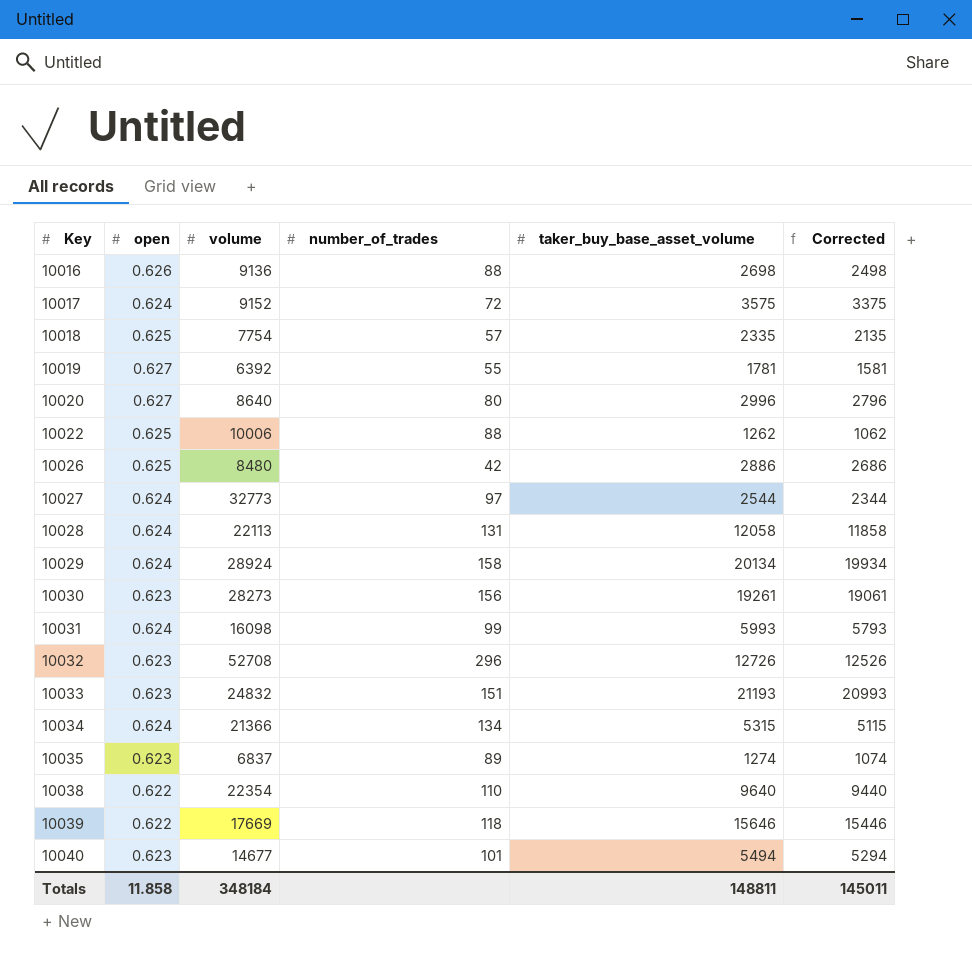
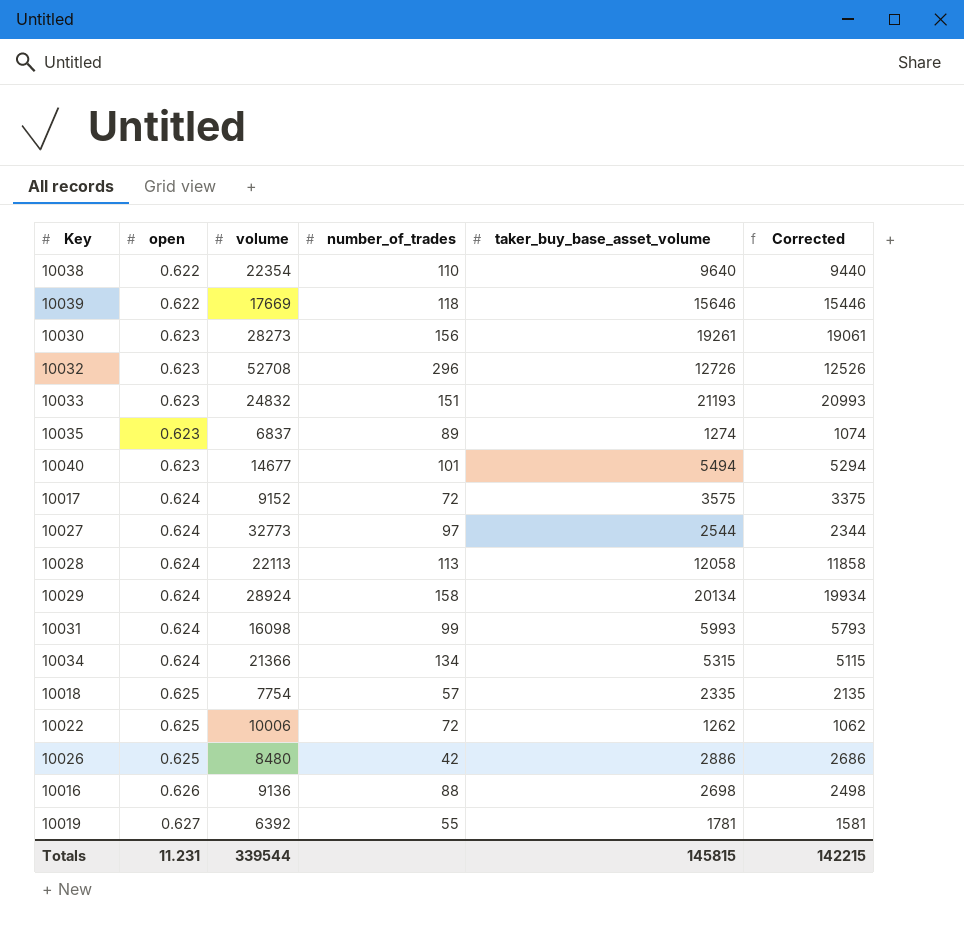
row order: Key ascending -> open ascending
row 10020: 0.627 | 8640 | 80 | 2996 | 2796 -> none
10028 | number_of_trades: 131 -> 113
10022 | number_of_trades: 88 -> 72
Totals | open: 11.858 -> 11.231
Totals | volume: 348184 -> 339544
Totals | taker_buy_base_asset_volume: 148811 -> 145815
Totals | Corrected: 145011 -> 142215

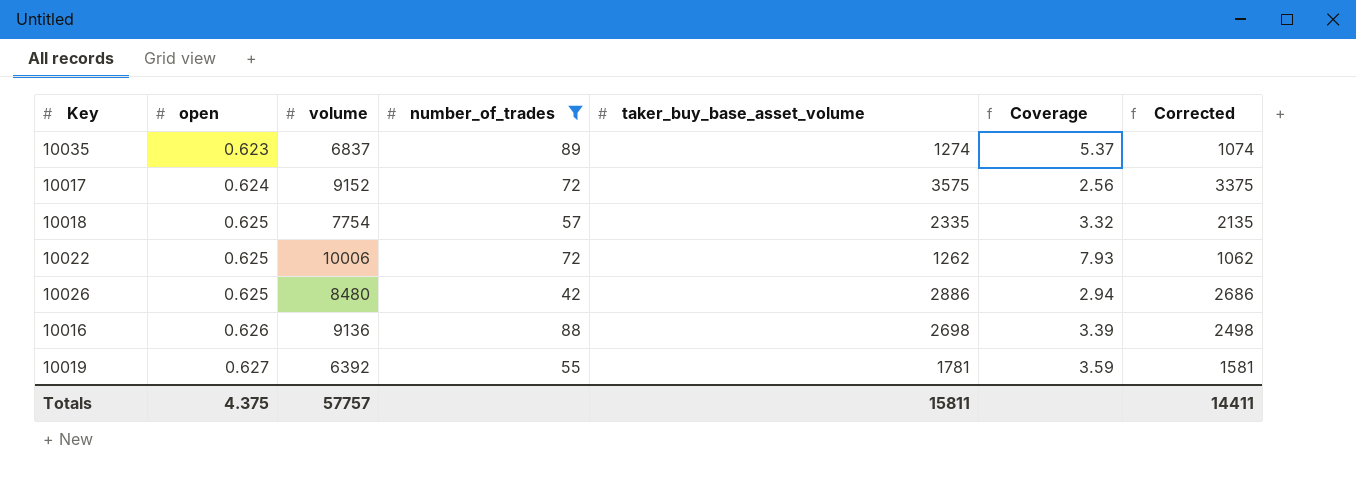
filter: none -> number_of_trades <= 89
column Coverage | formula: none -> [volume] / [taker_buy_base_asset_volume]
Totals | open: 11.231 -> 4.375
Totals | volume: 339544 -> 57757
Totals | taker_buy_base_asset_volume: 145815 -> 15811
Totals | Corrected: 142215 -> 14411

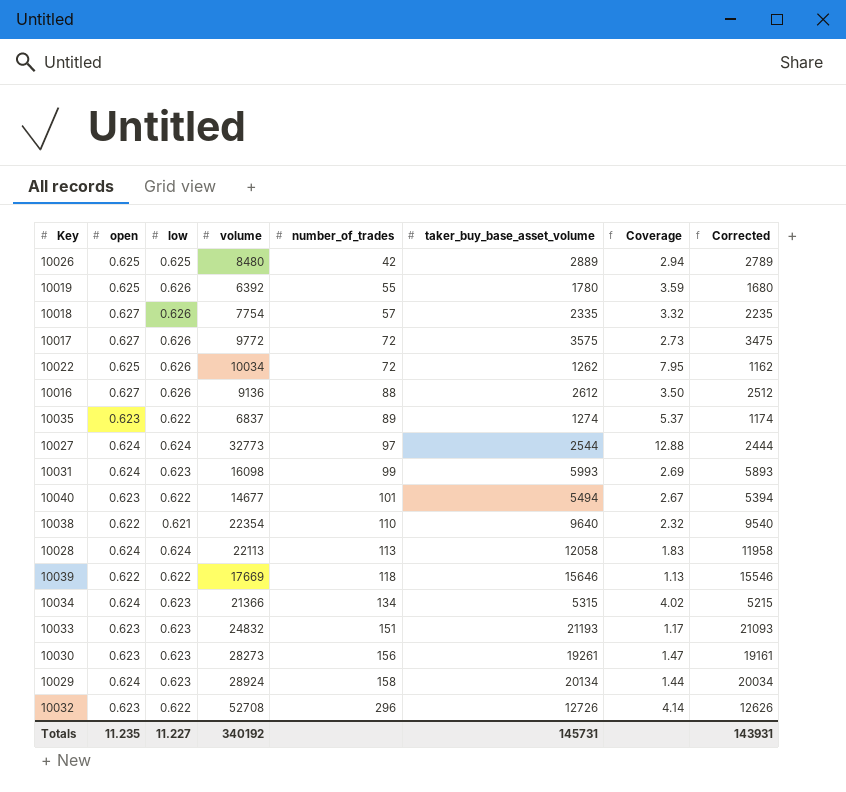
filter: number_of_trades <= 89 -> none
row order: open ascending -> number_of_trades ascending
column low | position: none -> 3
column Corrected | formula: [taker_buy_base_asset_volume] - 200 -> [taker_buy_base_asset_volume] - 100
10026 | taker_buy_base_asset_volume: 2886 -> 2889
10019 | open: 0.627 -> 0.625
10019 | taker_buy_base_asset_volume: 1781 -> 1780
10018 | open: 0.625 -> 0.627
10017 | open: 0.624 -> 0.627
10017 | volume: 9152 -> 9772
10017 | Coverage: 2.56 -> 2.73
10022 | volume: 10006 -> 10034
10022 | Coverage: 7.93 -> 7.95
10016 | open: 0.626 -> 0.627
10016 | taker_buy_base_asset_volume: 2698 -> 2612
10016 | Coverage: 3.39 -> 3.50
Totals | open: 4.375 -> 11.235
Totals | volume: 57757 -> 340192
Totals | taker_buy_base_asset_volume: 15811 -> 145731
Totals | Corrected: 14411 -> 143931

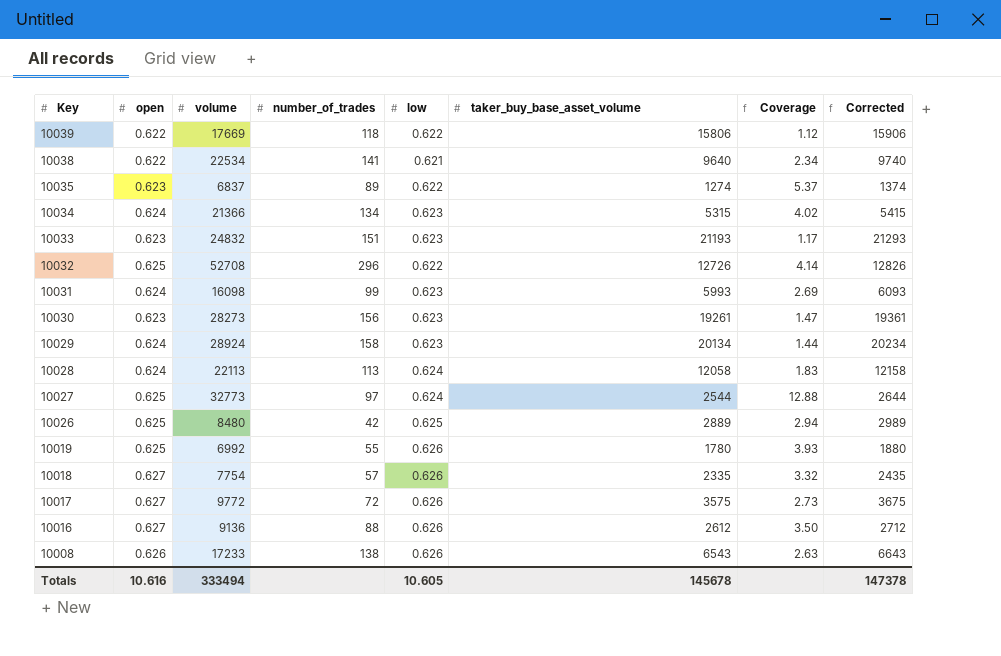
row order: number_of_trades ascending -> Key descending
column low | position: 3 -> 5
column Corrected | formula: [taker_buy_base_asset_volume] - 100 -> [taker_buy_base_asset_volume] + 100
row 10022: 0.625 | 0.626 | 10034 | 72 | 1262 | 7.95 | 1162 -> none
row 10040: 0.623 | 0.622 | 14677 | 101 | 5494 | 2.67 | 5394 -> none
10039 | taker_buy_base_asset_volume: 15646 -> 15806
10039 | Coverage: 1.13 -> 1.12
10038 | volume: 22354 -> 22534
10038 | number_of_trades: 110 -> 141
10038 | Coverage: 2.32 -> 2.34
10032 | open: 0.623 -> 0.625
10027 | open: 0.624 -> 0.625
10019 | volume: 6392 -> 6992
10019 | Coverage: 3.59 -> 3.93
row 10008: none -> 0.626 | 17233 | 138 | 0.626 | 6543 | 2.63 | 6643
Totals | open: 11.235 -> 10.616
Totals | volume: 340192 -> 333494
Totals | low: 11.227 -> 10.605
Totals | taker_buy_base_asset_volume: 145731 -> 145678
Totals | Corrected: 143931 -> 147378

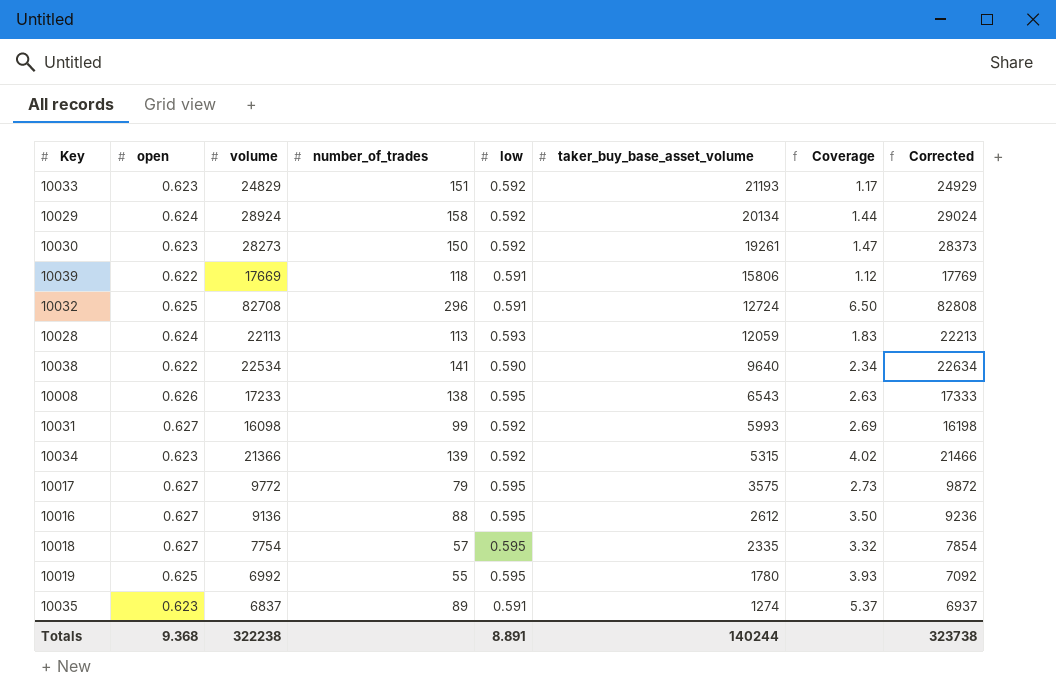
row order: Key descending -> taker_buy_base_asset_volume descending
column Corrected | formula: [taker_buy_base_asset_volume] + 100 -> [volume] + 100
row 10027: 0.625 | 32773 | 97 | 0.624 | 2544 | 12.88 | 2644 -> none
row 10026: 0.625 | 8480 | 42 | 0.625 | 2889 | 2.94 | 2989 -> none
10033 | volume: 24832 -> 24829
10033 | low: 0.623 -> 0.592
10029 | low: 0.623 -> 0.592
10030 | number_of_trades: 156 -> 150
10030 | low: 0.623 -> 0.592
10039 | low: 0.622 -> 0.591
10032 | volume: 52708 -> 82708
10032 | low: 0.622 -> 0.591
10032 | taker_buy_base_asset_volume: 12726 -> 12724
10032 | Coverage: 4.14 -> 6.50
10028 | low: 0.624 -> 0.593
10028 | taker_buy_base_asset_volume: 12058 -> 12059
10038 | low: 0.621 -> 0.590
10008 | low: 0.626 -> 0.595
10031 | open: 0.624 -> 0.627
10031 | low: 0.623 -> 0.592
10034 | open: 0.624 -> 0.623
10034 | number_of_trades: 134 -> 139
10034 | low: 0.623 -> 0.592
10017 | number_of_trades: 72 -> 79
10017 | low: 0.626 -> 0.595
10016 | low: 0.626 -> 0.595
10018 | low: 0.626 -> 0.595
10019 | low: 0.626 -> 0.595
10035 | low: 0.622 -> 0.591
Totals | open: 10.616 -> 9.368
Totals | volume: 333494 -> 322238
Totals | low: 10.605 -> 8.891
Totals | taker_buy_base_asset_volume: 145678 -> 140244
Totals | Corrected: 147378 -> 323738

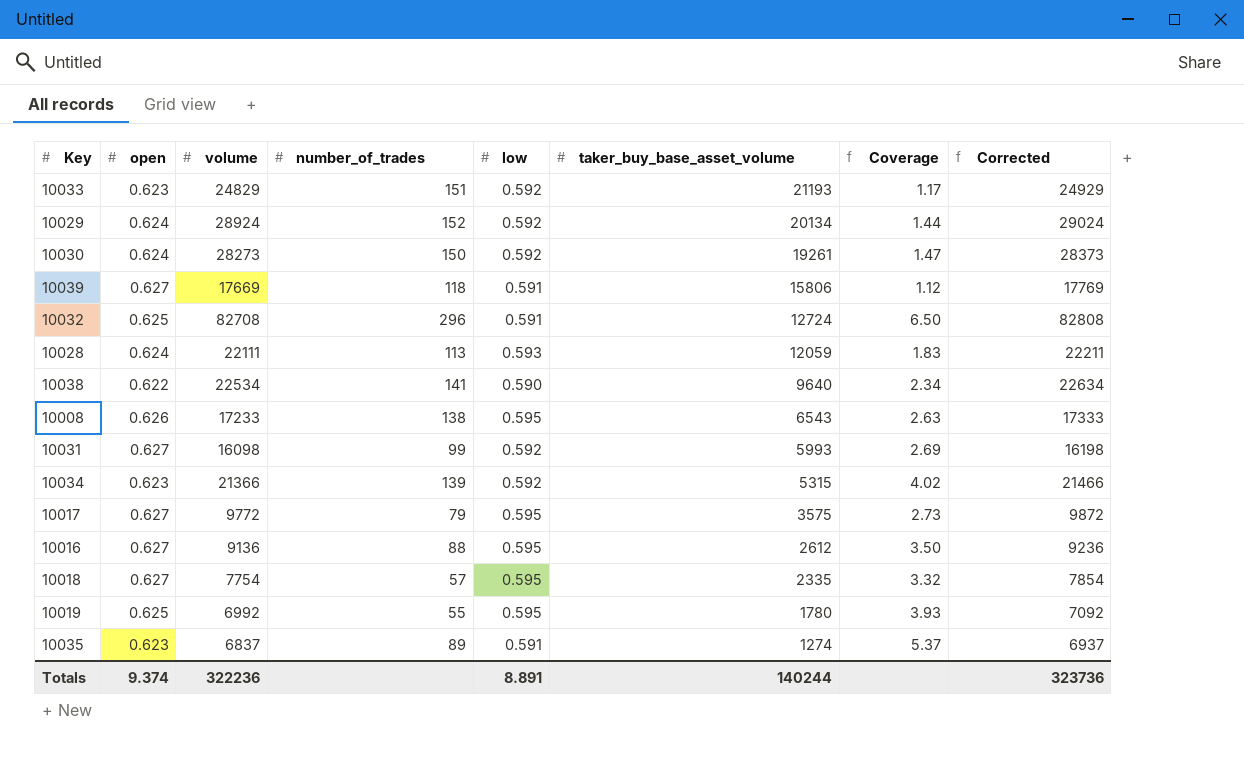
10029 | number_of_trades: 158 -> 152
10030 | open: 0.623 -> 0.624
10039 | open: 0.622 -> 0.627
10028 | volume: 22113 -> 22111
10028 | Corrected: 22213 -> 22211
Totals | open: 9.368 -> 9.374
Totals | volume: 322238 -> 322236
Totals | Corrected: 323738 -> 323736

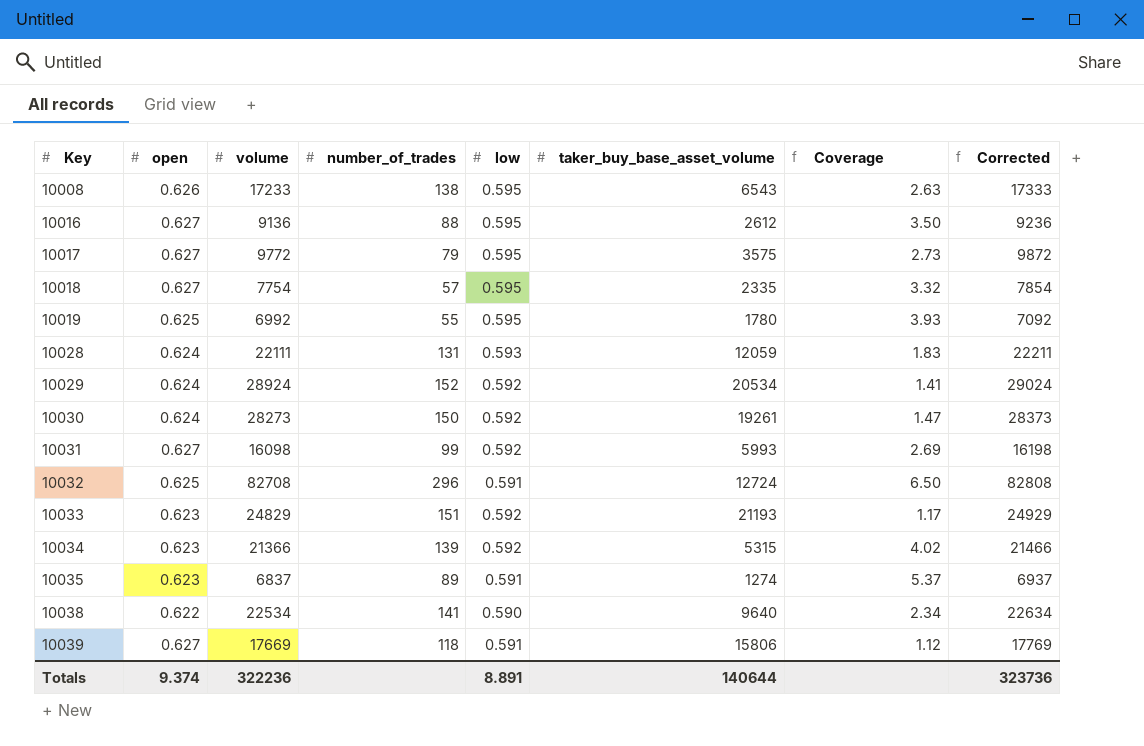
row order: taker_buy_base_asset_volume descending -> Key ascending
10028 | number_of_trades: 113 -> 131
10029 | taker_buy_base_asset_volume: 20134 -> 20534
10029 | Coverage: 1.44 -> 1.41
Totals | taker_buy_base_asset_volume: 140244 -> 140644

